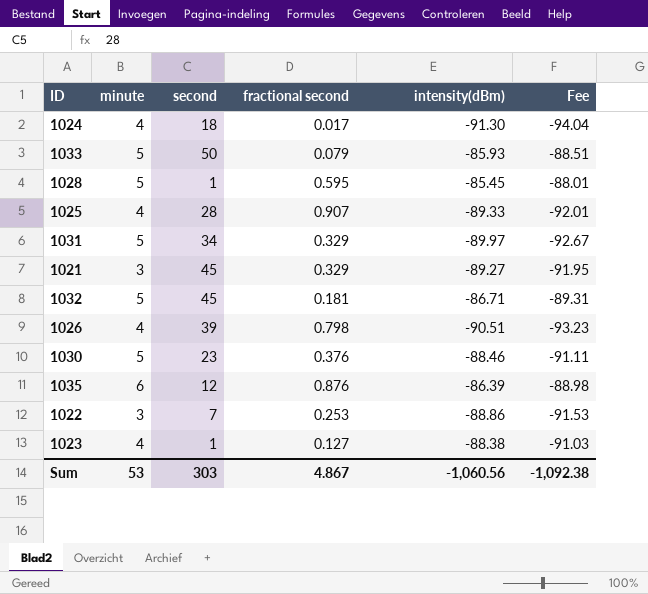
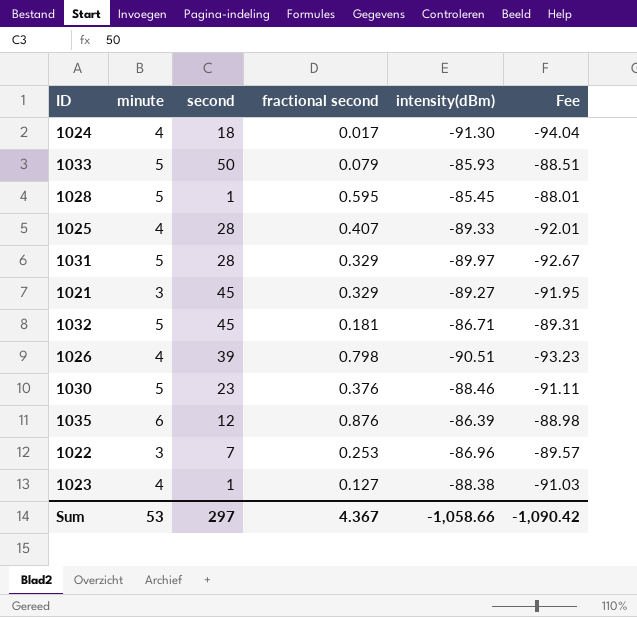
1025 | fractional second: 0.907 -> 0.407
1031 | second: 34 -> 28
1022 | intensity(dBm): -88.86 -> -86.96
1022 | Fee: -91.53 -> -89.57
Sum | second: 303 -> 297
Sum | fractional second: 4.867 -> 4.367
Sum | intensity(dBm): -1,060.56 -> -1,058.66
Sum | Fee: -1,092.38 -> -1,090.42

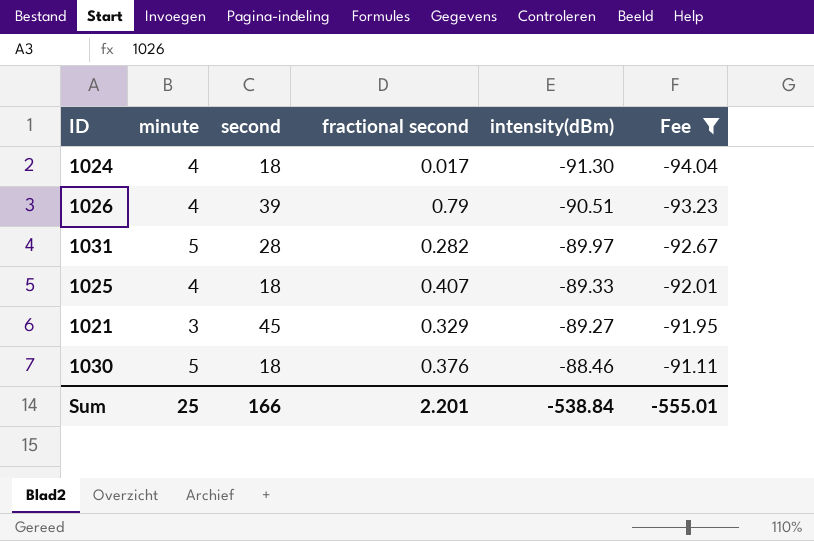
filter: none -> Fee <= -91.11
row order: none -> intensity(dBm) ascending
1026 | fractional second: 0.798 -> 0.79
1031 | fractional second: 0.329 -> 0.282
1025 | second: 28 -> 18
1030 | second: 23 -> 18
Sum | minute: 53 -> 25
Sum | second: 297 -> 166
Sum | fractional second: 4.367 -> 2.201
Sum | intensity(dBm): -1,058.66 -> -538.84
Sum | Fee: -1,090.42 -> -555.01

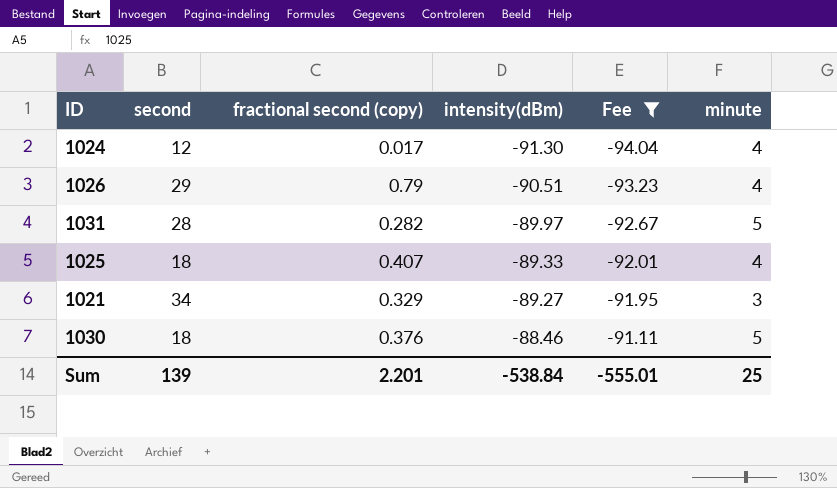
column name: fractional second -> fractional second (copy)
column minute | position: 2 -> 6
1024 | second: 18 -> 12
1026 | second: 39 -> 29
1021 | second: 45 -> 34
Sum | second: 166 -> 139

